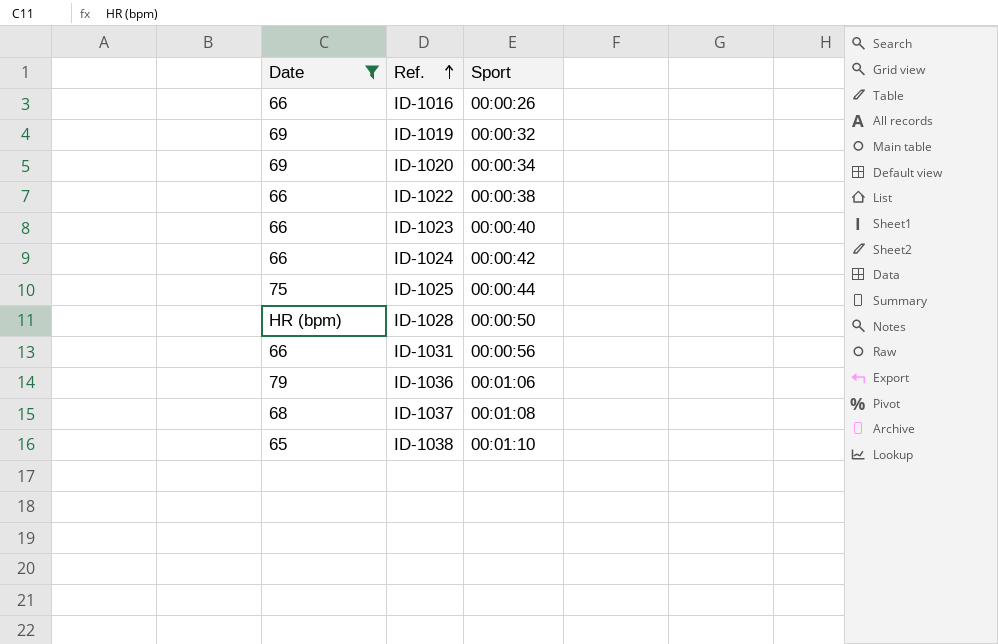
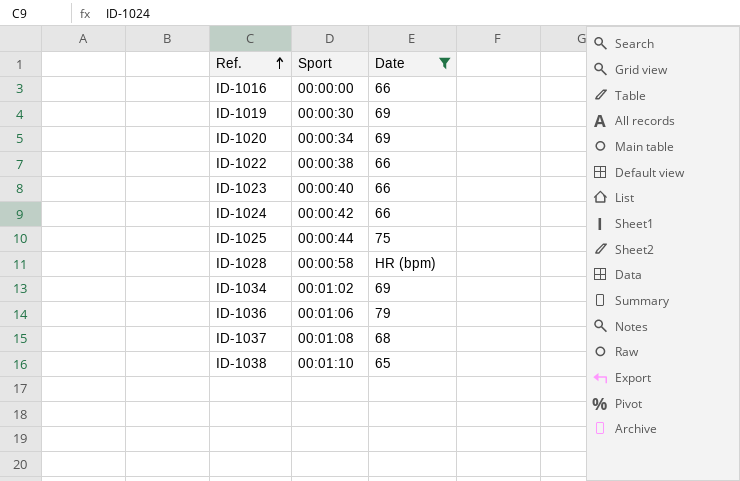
column Date | position: 1 -> 3
row ID-1031: 66 | 00:00:56 -> none
ID-1016 | Sport: 00:00:26 -> 00:00:00
ID-1019 | Sport: 00:00:32 -> 00:00:30
ID-1028 | Sport: 00:00:50 -> 00:00:58
row ID-1034: none -> 00:01:02 | 69

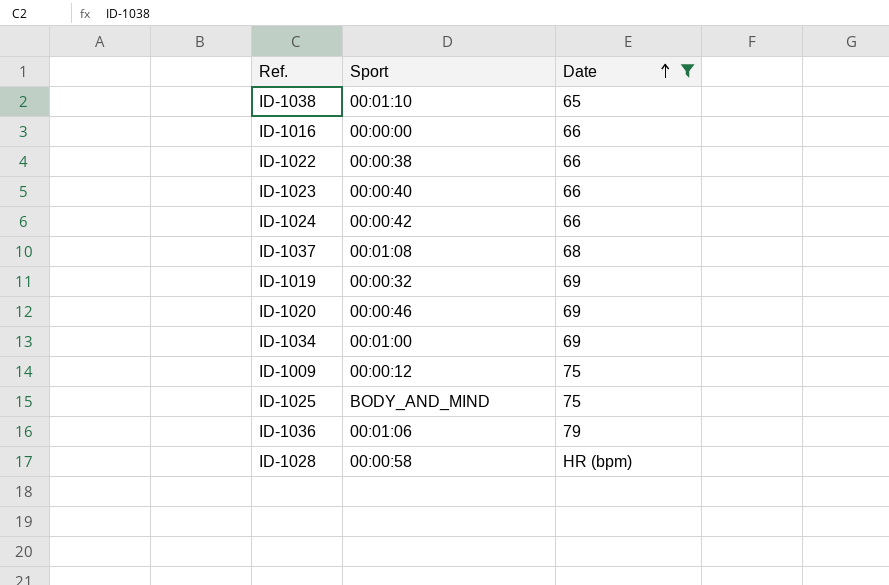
row order: Ref. ascending -> Date ascending
ID-1019 | Sport: 00:00:30 -> 00:00:32
ID-1020 | Sport: 00:00:34 -> 00:00:46
ID-1034 | Sport: 00:01:02 -> 00:01:00
row ID-1009: none -> 00:00:12 | 75
ID-1025 | Sport: 00:00:44 -> BODY_AND_MIND

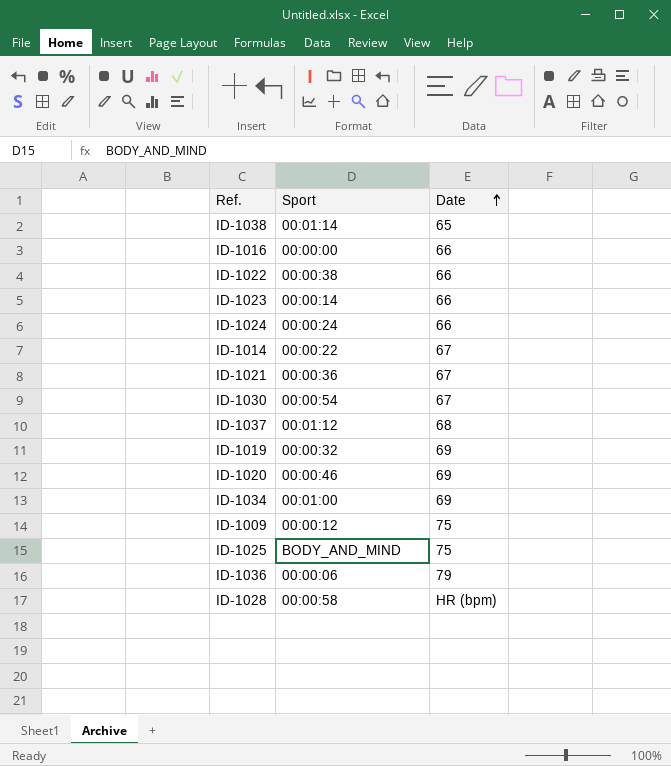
filter: Date != 67 -> none
ID-1038 | Sport: 00:01:10 -> 00:01:14
ID-1023 | Sport: 00:00:40 -> 00:00:14
ID-1024 | Sport: 00:00:42 -> 00:00:24
ID-1037 | Sport: 00:01:08 -> 00:01:12
ID-1036 | Sport: 00:01:06 -> 00:00:06

